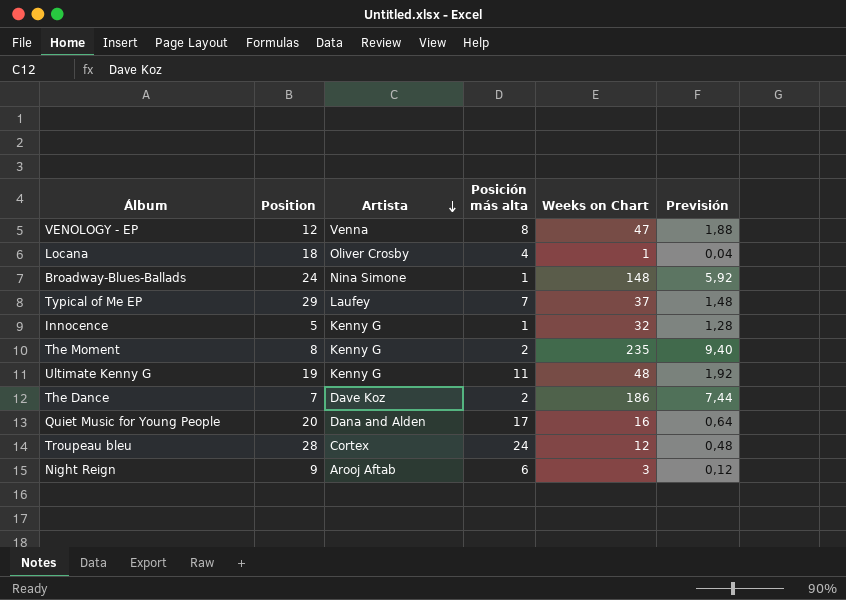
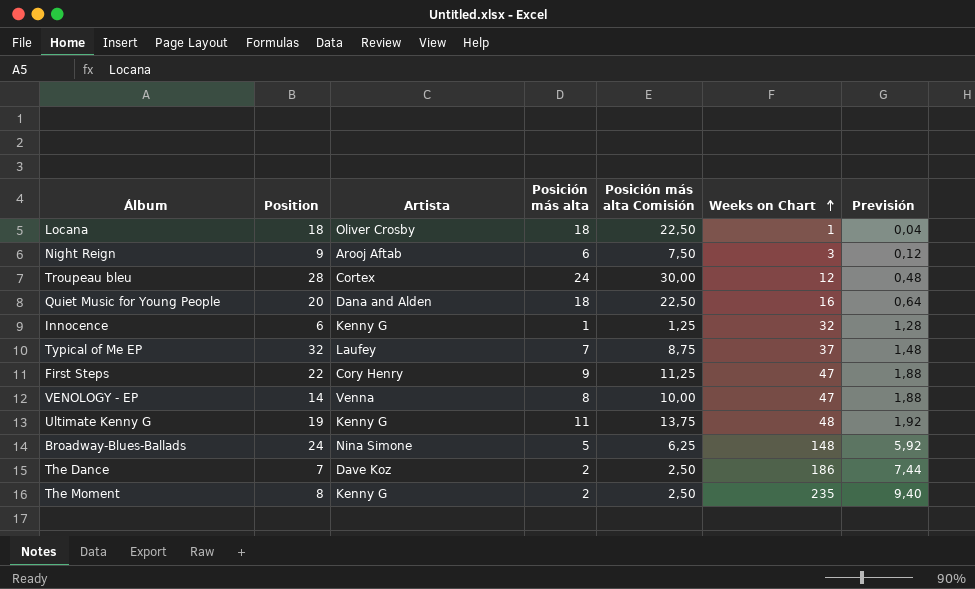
row order: Artista descending -> Weeks on Chart ascending
column Posición más alta Comisión | formula: none -> [Posición más alta] * 1,25
Locana | Posición más alta: 4 -> 18
Quiet Music for Young People | Posición más alta: 17 -> 18
Innocence | Position: 5 -> 6
Typical of Me EP | Position: 29 -> 32
row First Steps: none -> 22 | Cory Henry | 9 | 11,25 | 47 | 1,88
VENOLOGY - EP | Position: 12 -> 14
Broadway-Blues-Ballads | Posición más alta: 1 -> 5

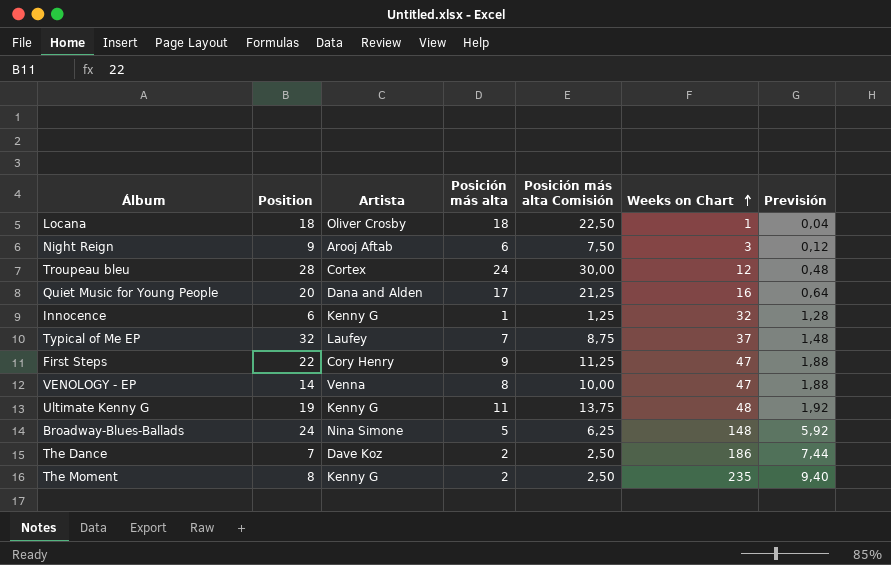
Quiet Music for Young People | Posición más alta: 18 -> 17
Quiet Music for Young People | Posición más alta Comisión: 22,50 -> 21,25

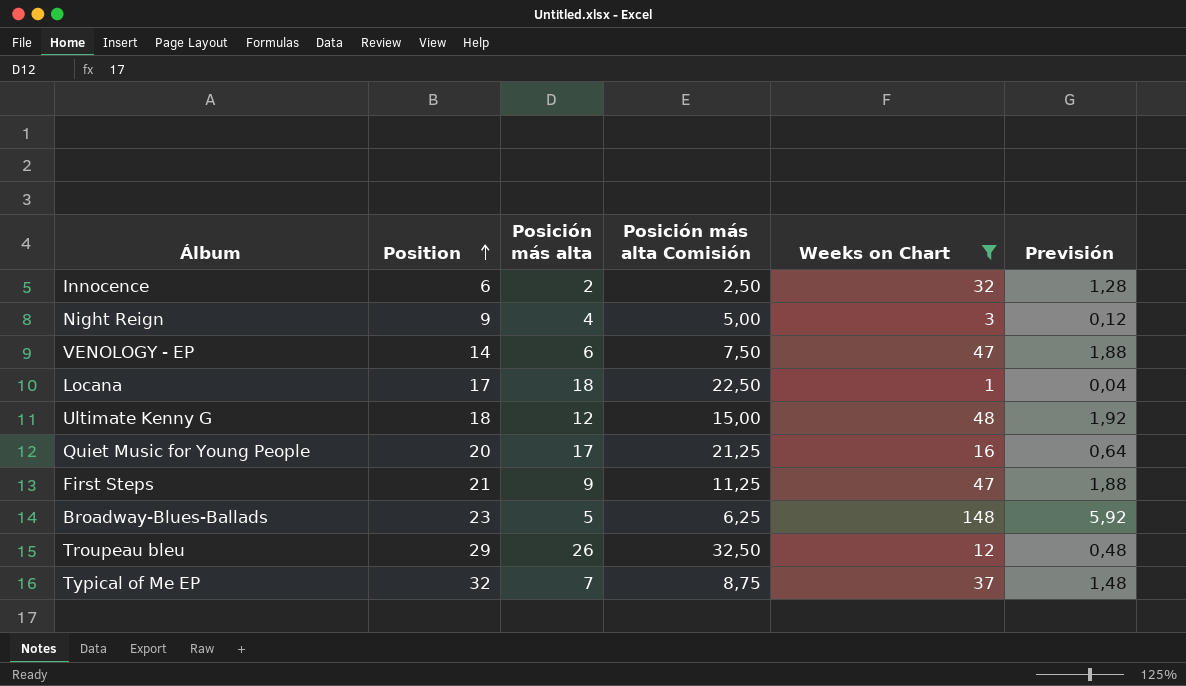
filter: none -> Weeks on Chart <= 148
row order: Weeks on Chart ascending -> Position ascending
column Artista | position: 3 -> none
Innocence | Posición más alta: 1 -> 2
Innocence | Posición más alta Comisión: 1,25 -> 2,50
Night Reign | Posición más alta: 6 -> 4
Night Reign | Posición más alta Comisión: 7,50 -> 5,00
VENOLOGY - EP | Posición más alta: 8 -> 6
VENOLOGY - EP | Posición más alta Comisión: 10,00 -> 7,50
Locana | Position: 18 -> 17
Ultimate Kenny G | Position: 19 -> 18
Ultimate Kenny G | Posición más alta: 11 -> 12
Ultimate Kenny G | Posición más alta Comisión: 13,75 -> 15,00
First Steps | Position: 22 -> 21
Broadway-Blues-Ballads | Position: 24 -> 23
Troupeau bleu | Position: 28 -> 29
Troupeau bleu | Posición más alta: 24 -> 26
Troupeau bleu | Posición más alta Comisión: 30,00 -> 32,50

